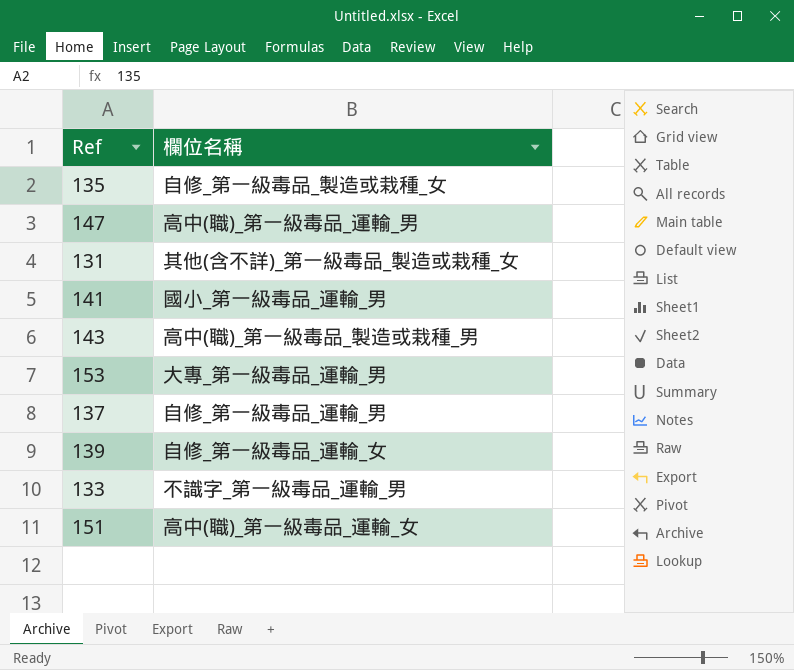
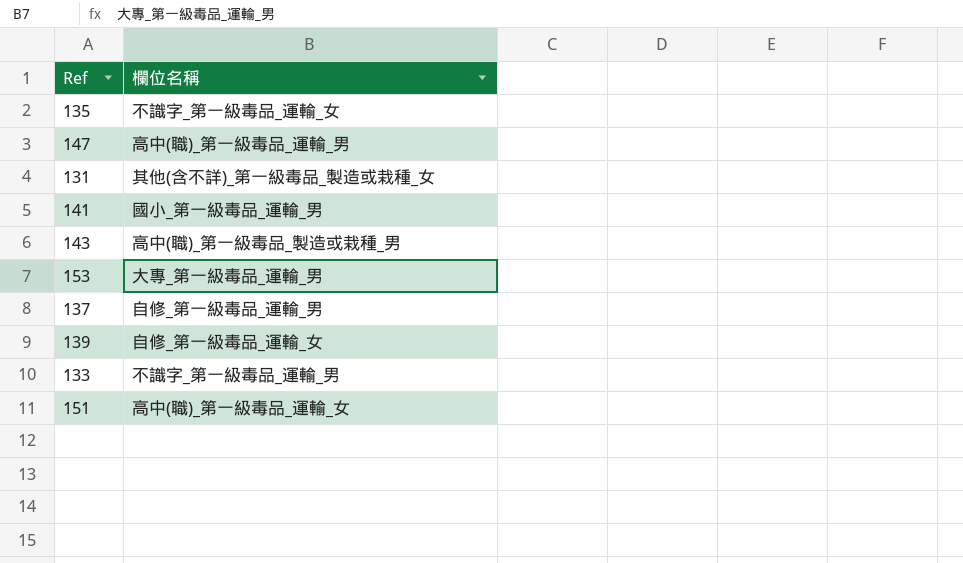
135 | 欄位名稱: 自修_第一級毒品_製造或栽種_女 -> 不識字_第一級毒品_運輸_女

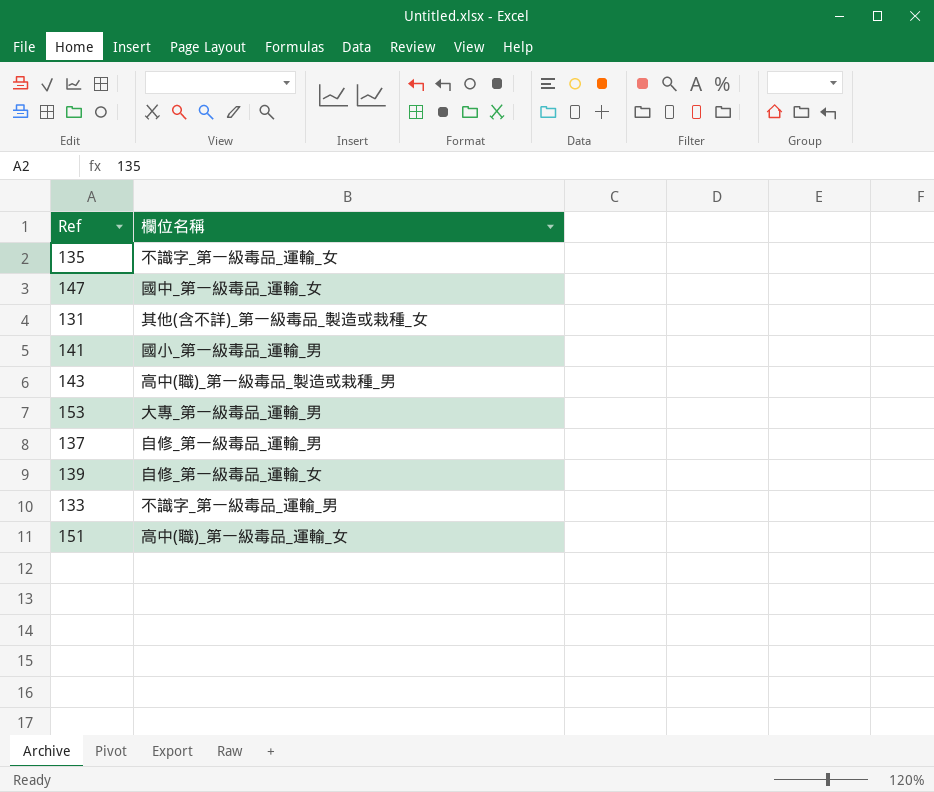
147 | 欄位名稱: 高中(職)_第一級毒品_運輸_男 -> 國中_第一級毒品_運輸_女

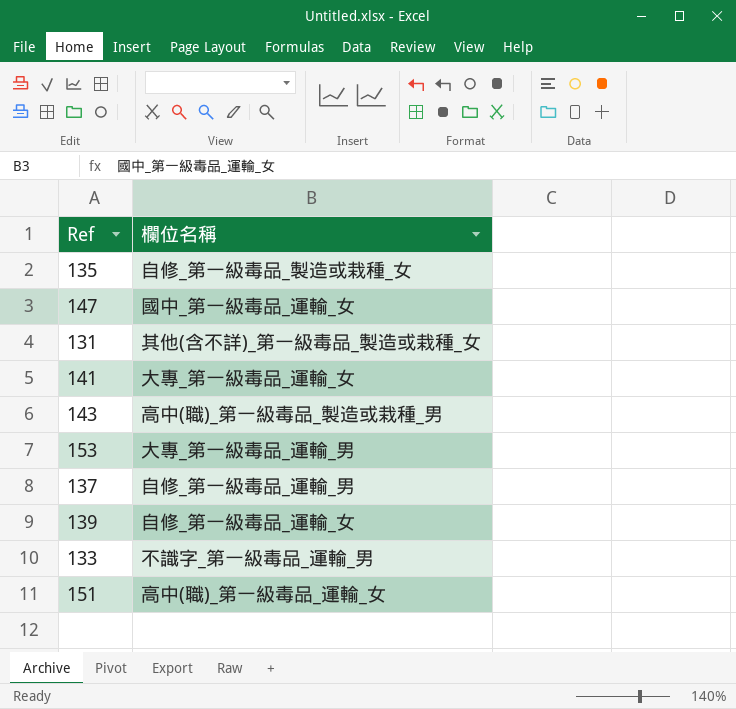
135 | 欄位名稱: 不識字_第一級毒品_運輸_女 -> 自修_第一級毒品_製造或栽種_女
141 | 欄位名稱: 國小_第一級毒品_運輸_男 -> 大專_第一級毒品_運輸_女

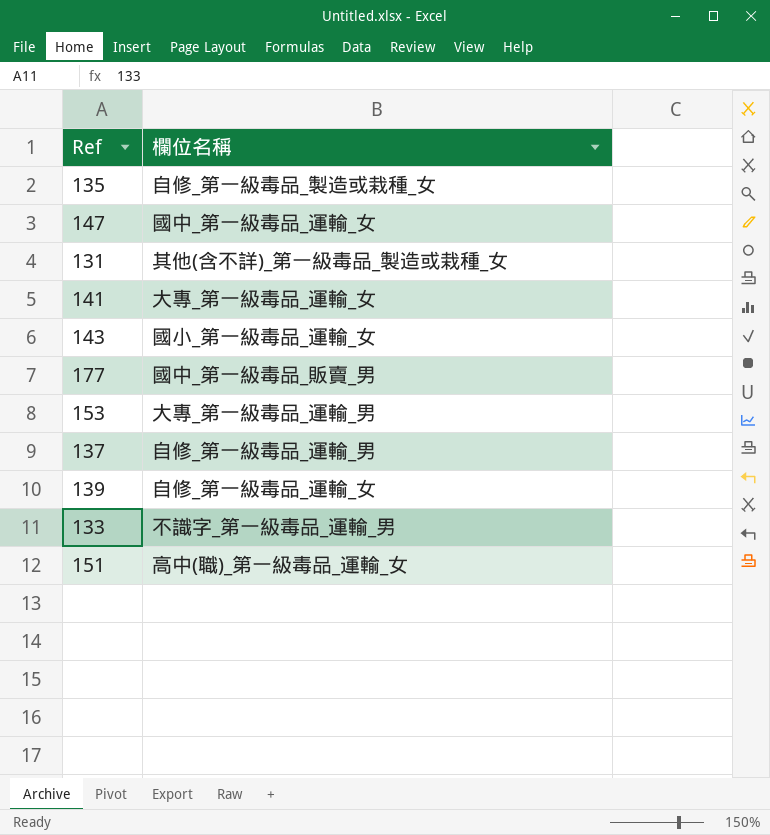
143 | 欄位名稱: 高中(職)_第一級毒品_製造或栽種_男 -> 國小_第一級毒品_運輸_女
row 177: none -> 國中_第一級毒品_販賣_男

